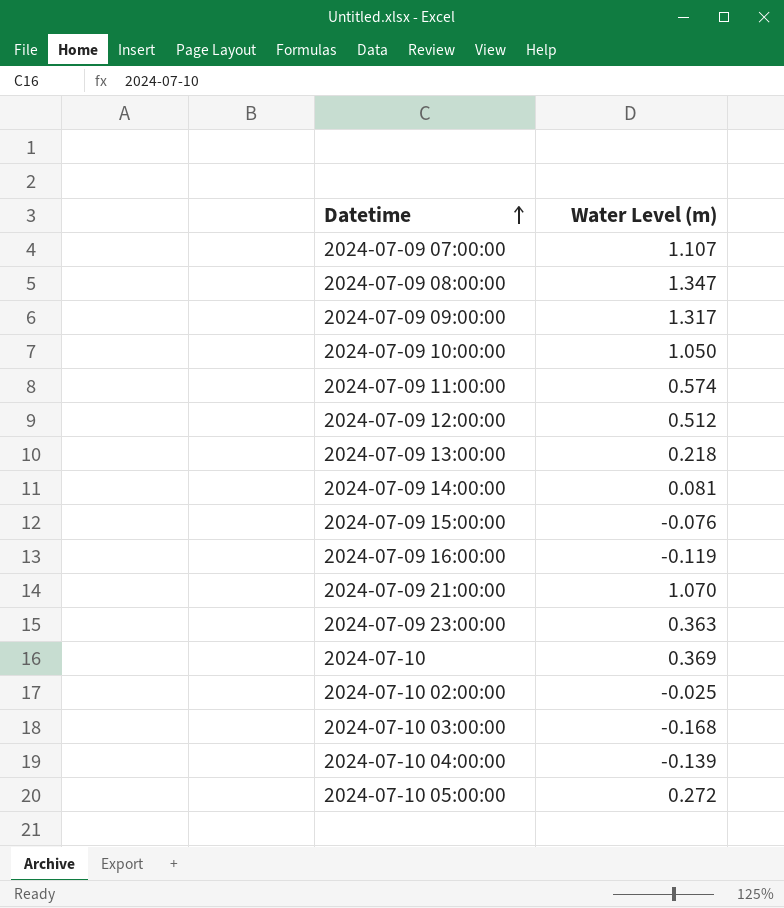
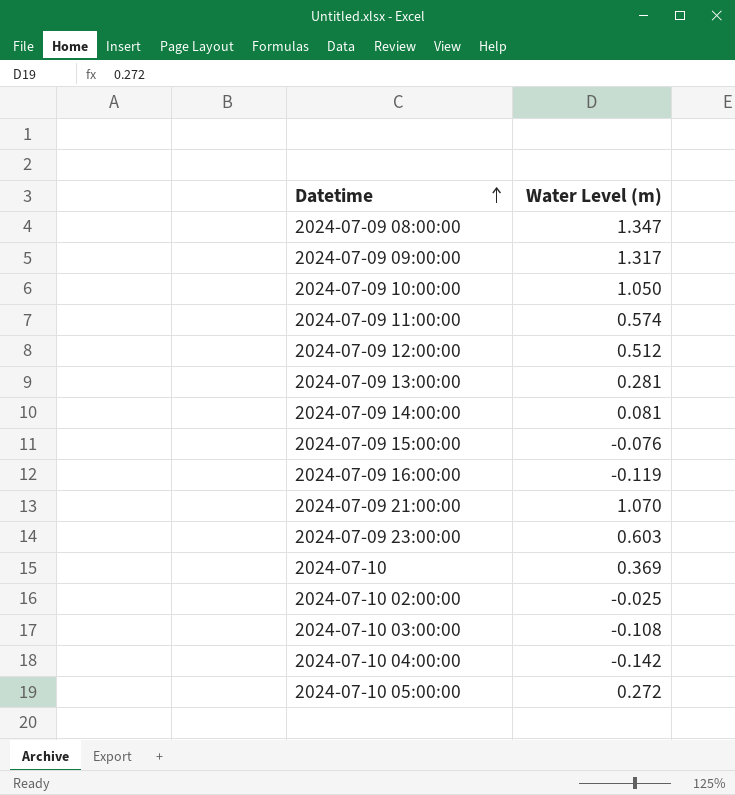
row 2024-07-09 07:00:00: 1.107 -> none
2024-07-09 13:00:00 | Water Level (m): 0.218 -> 0.281
2024-07-09 23:00:00 | Water Level (m): 0.363 -> 0.603
2024-07-10 03:00:00 | Water Level (m): -0.168 -> -0.108
2024-07-10 04:00:00 | Water Level (m): -0.139 -> -0.142

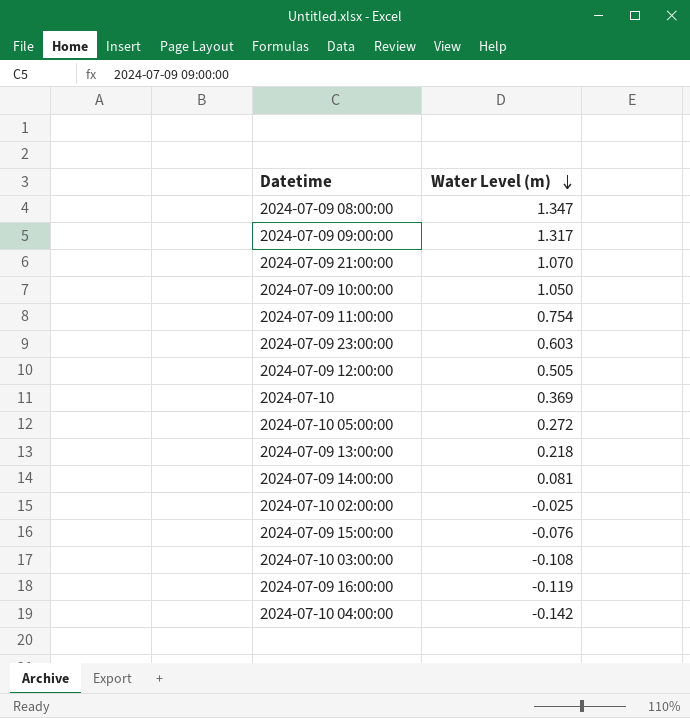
row order: Datetime ascending -> Water Level (m) descending
2024-07-09 11:00:00 | Water Level (m): 0.574 -> 0.754
2024-07-09 12:00:00 | Water Level (m): 0.512 -> 0.505
2024-07-09 13:00:00 | Water Level (m): 0.281 -> 0.218

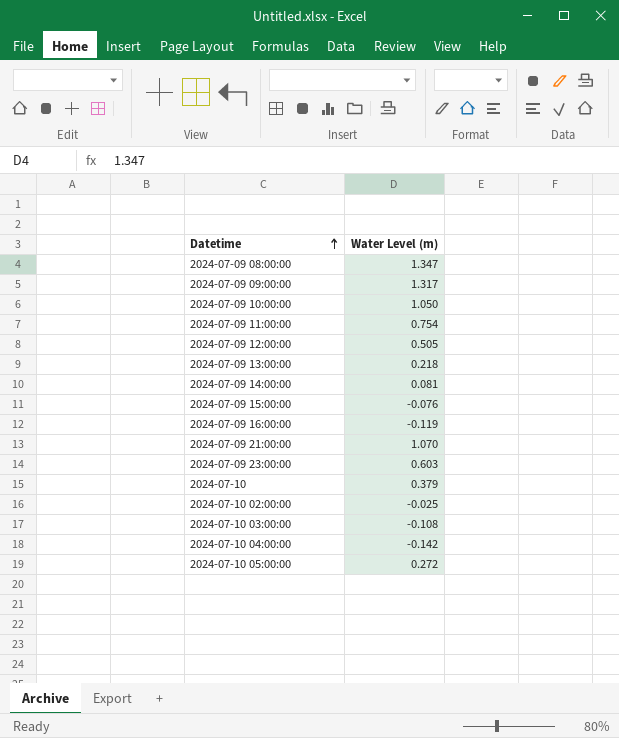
row order: Water Level (m) descending -> Datetime ascending
2024-07-10 | Water Level (m): 0.369 -> 0.379

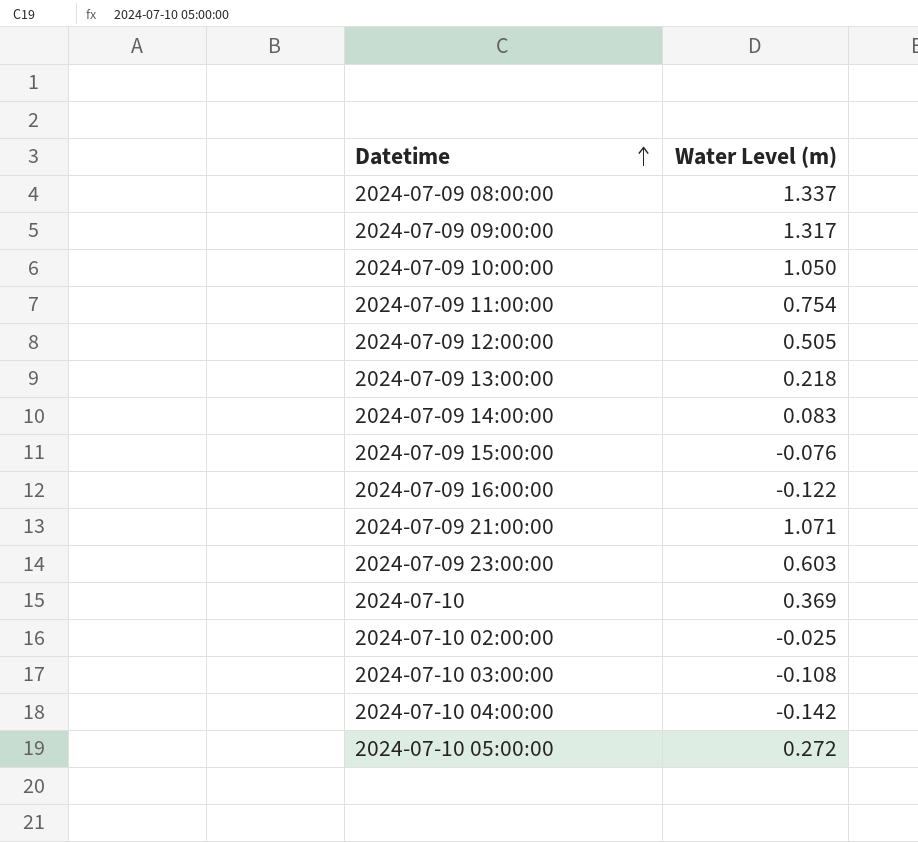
2024-07-09 08:00:00 | Water Level (m): 1.347 -> 1.337
2024-07-09 14:00:00 | Water Level (m): 0.081 -> 0.083
2024-07-09 16:00:00 | Water Level (m): -0.119 -> -0.122
2024-07-09 21:00:00 | Water Level (m): 1.070 -> 1.071
2024-07-10 | Water Level (m): 0.379 -> 0.369

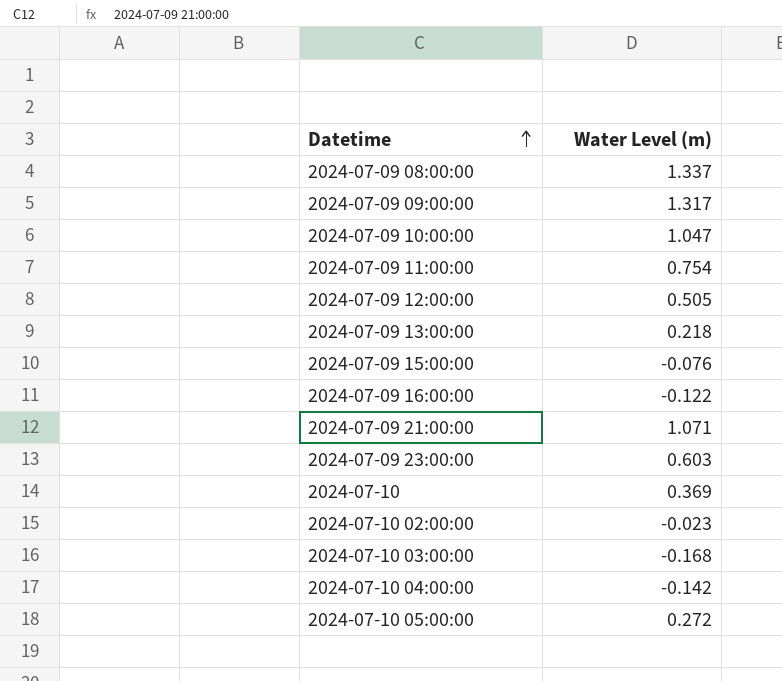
row 2024-07-09 14:00:00: 0.083 -> none
2024-07-09 10:00:00 | Water Level (m): 1.050 -> 1.047
2024-07-10 02:00:00 | Water Level (m): -0.025 -> -0.023
2024-07-10 03:00:00 | Water Level (m): -0.108 -> -0.168

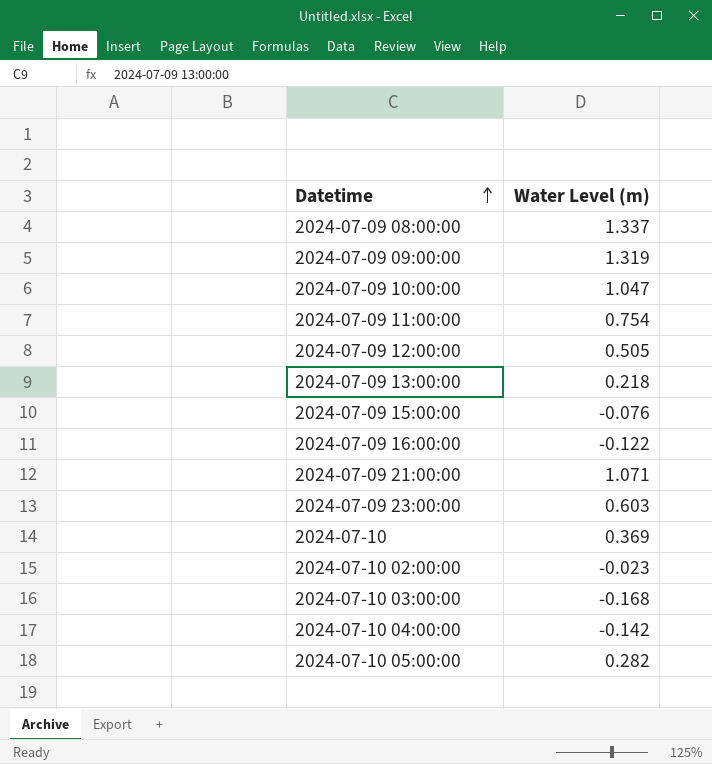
2024-07-09 09:00:00 | Water Level (m): 1.317 -> 1.319
2024-07-10 05:00:00 | Water Level (m): 0.272 -> 0.282

